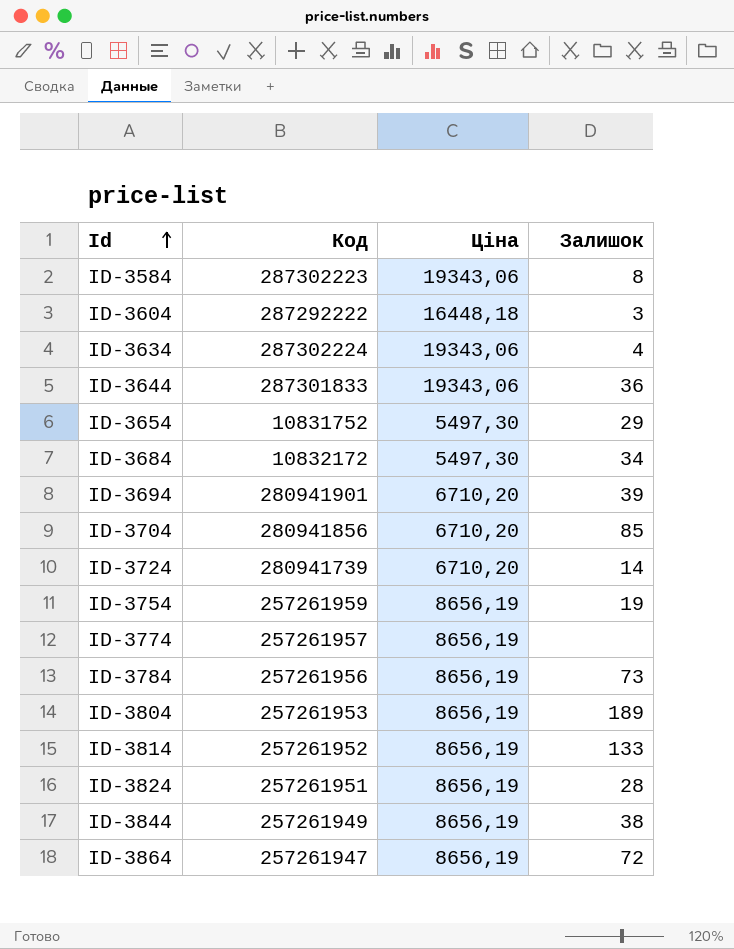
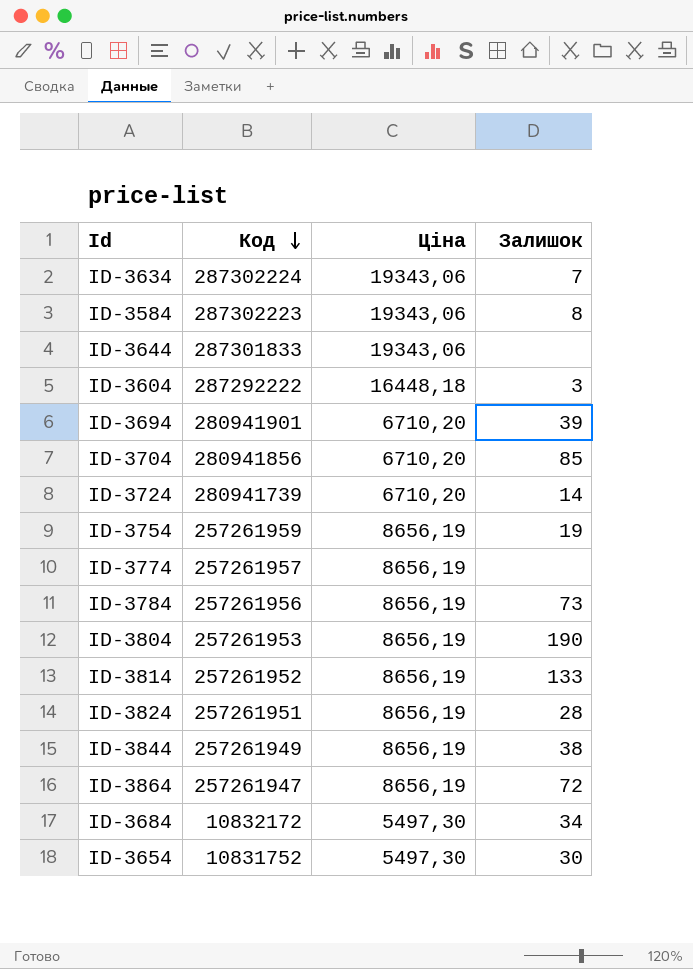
row order: Id ascending -> Код descending
ID-3634 | Залишок: 4 -> 7
ID-3644 | Залишок: 36 -> none
ID-3804 | Залишок: 189 -> 190
ID-3654 | Залишок: 29 -> 30

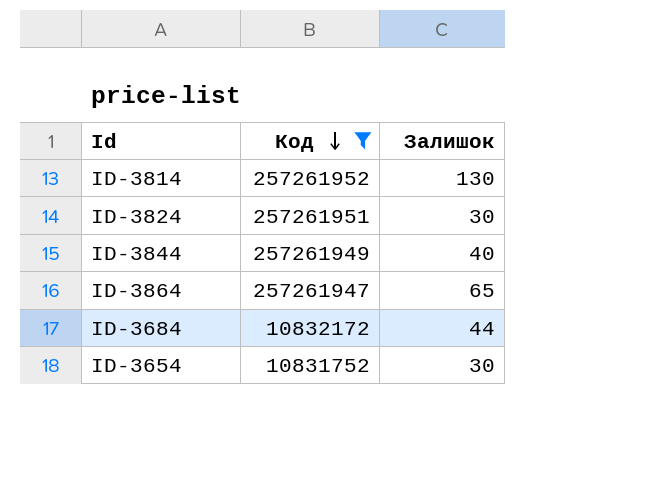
filter: none -> Код <= 257261952
column Ціна | position: 3 -> none
ID-3814 | Залишок: 133 -> 130
ID-3824 | Залишок: 28 -> 30
ID-3844 | Залишок: 38 -> 40
ID-3864 | Залишок: 72 -> 65
ID-3684 | Залишок: 34 -> 44

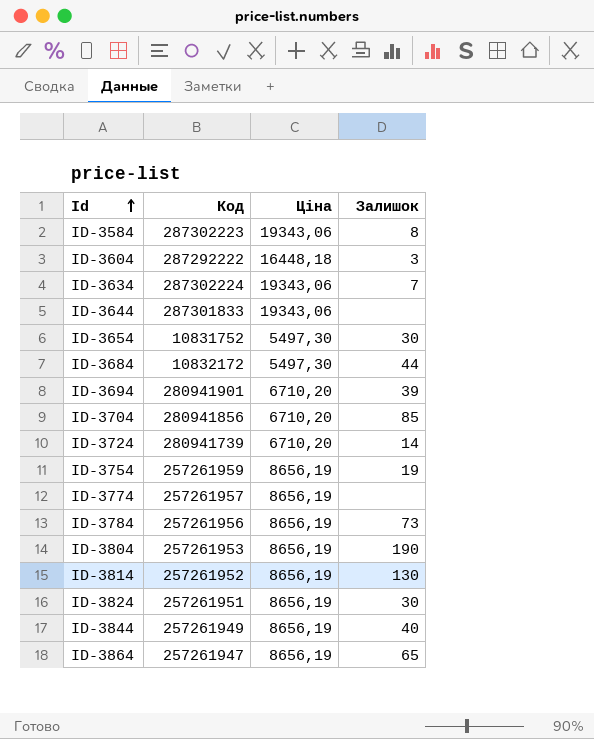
filter: Код <= 257261952 -> none
row order: Код descending -> Id ascending
column Ціна | position: none -> 3

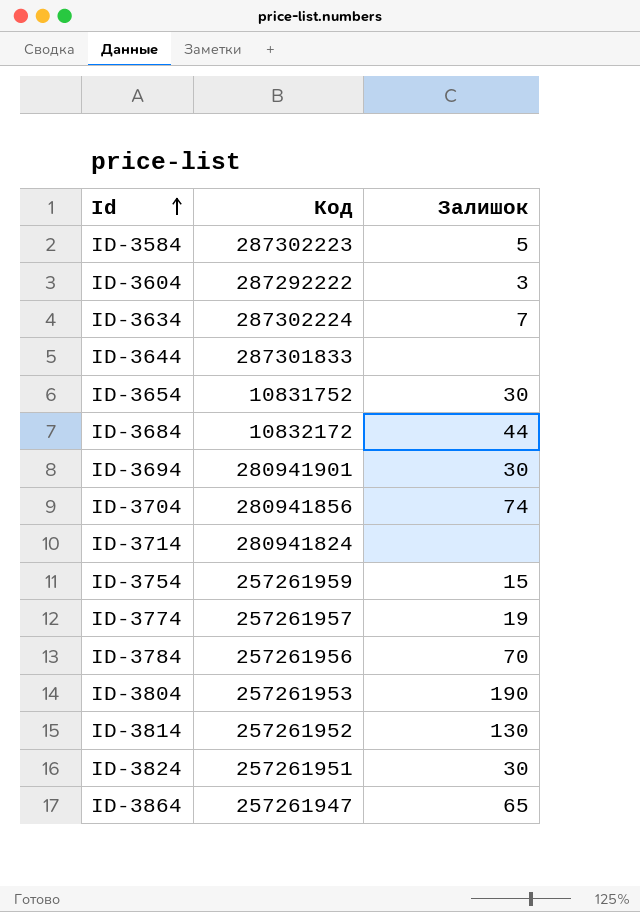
column Ціна | position: 3 -> none
row ID-3724: 280941739 | 6710,20 | 14 -> none
row ID-3844: 257261949 | 8656,19 | 40 -> none
ID-3584 | Залишок: 8 -> 5
ID-3694 | Залишок: 39 -> 30
ID-3704 | Залишок: 85 -> 74
row ID-3714: none -> 280941824 | none
ID-3754 | Залишок: 19 -> 15
ID-3774 | Залишок: none -> 19
ID-3784 | Залишок: 73 -> 70

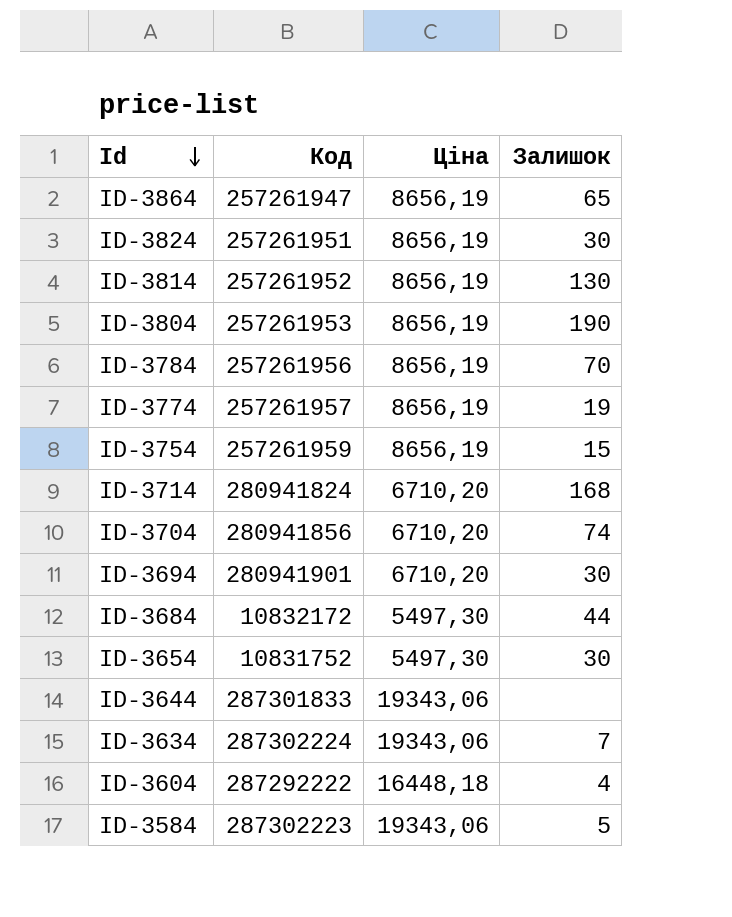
row order: Id ascending -> Id descending
column Ціна | position: none -> 3
ID-3714 | Залишок: none -> 168
ID-3604 | Залишок: 3 -> 4

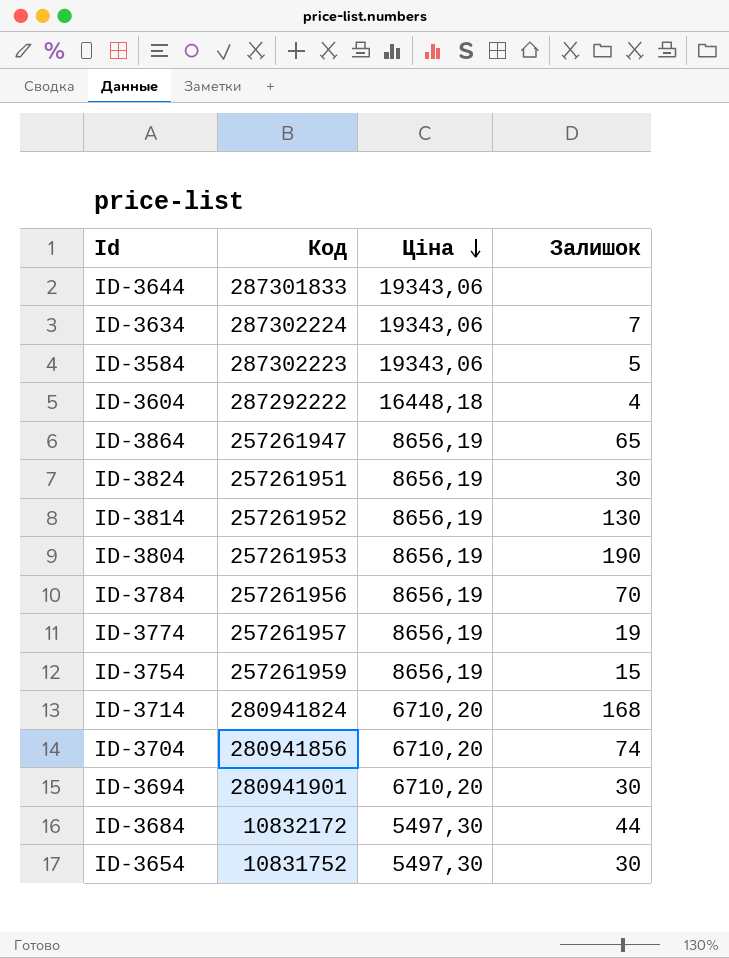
row order: Id descending -> Ціна descending

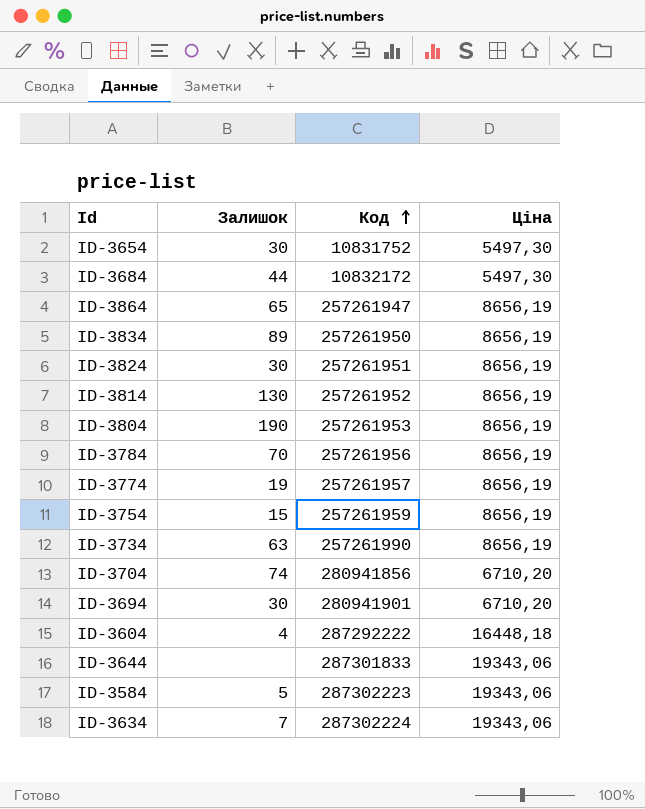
row order: Ціна descending -> Код ascending
column Залишок | position: 4 -> 2
row ID-3714: 280941824 | 6710,20 | 168 -> none
row ID-3834: none -> 89 | 257261950 | 8656,19
row ID-3734: none -> 63 | 257261990 | 8656,19

